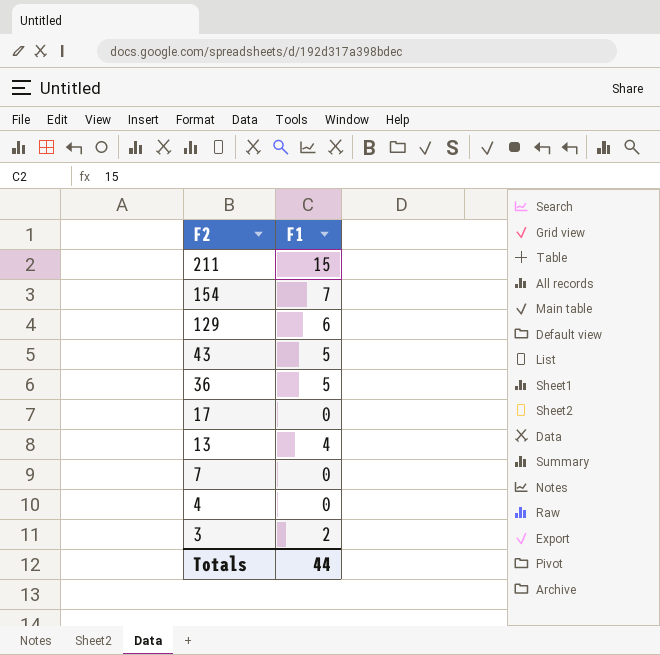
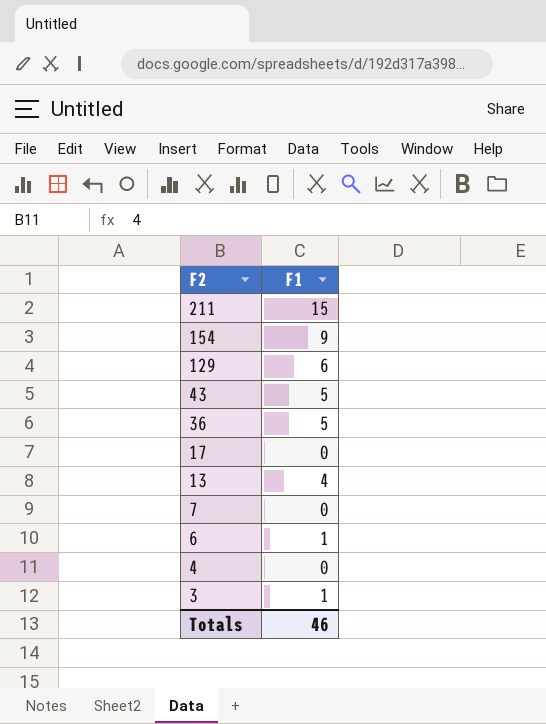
154 | F1: 7 -> 9
row 6: none -> 1
3 | F1: 2 -> 1
Totals | F1: 44 -> 46

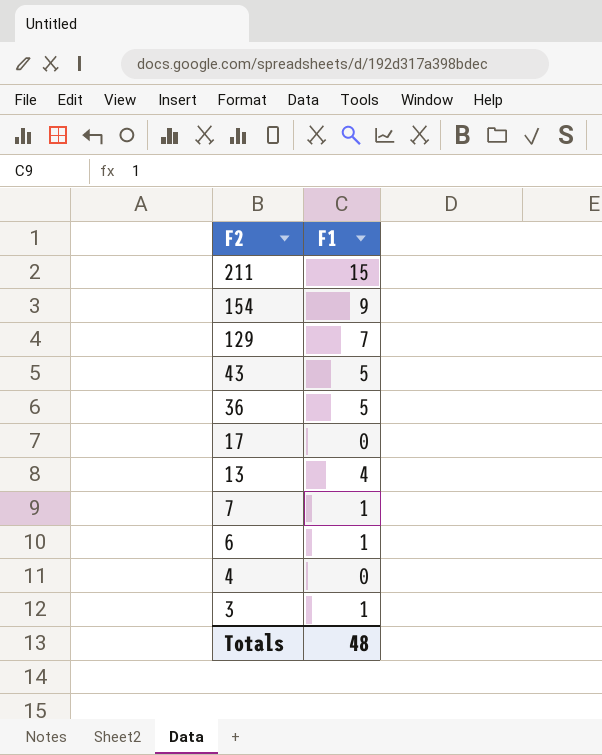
129 | F1: 6 -> 7
7 | F1: 0 -> 1
Totals | F1: 46 -> 48

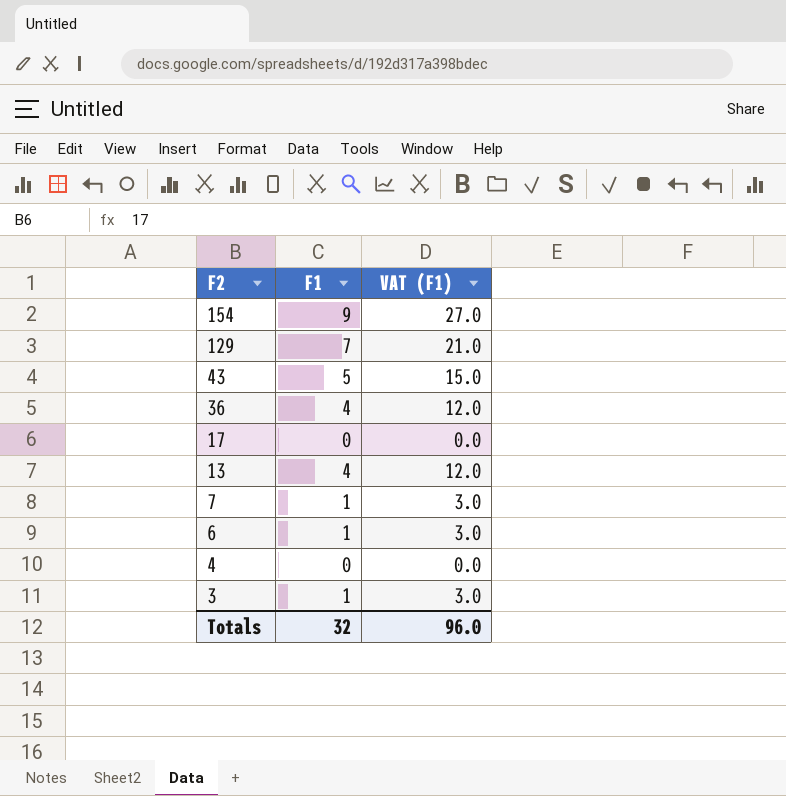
column VAT (F1) | formula: none -> [F1] * 3
row 211: 15 -> none
36 | F1: 5 -> 4
Totals | F1: 48 -> 32

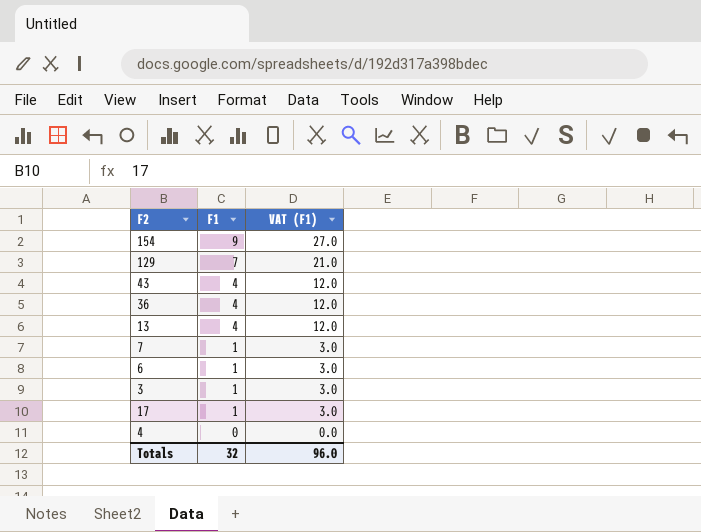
row order: F2 descending -> F1 descending
43 | F1: 5 -> 4
43 | VAT (F1): 15.0 -> 12.0
17 | F1: 0 -> 1
17 | VAT (F1): 0.0 -> 3.0

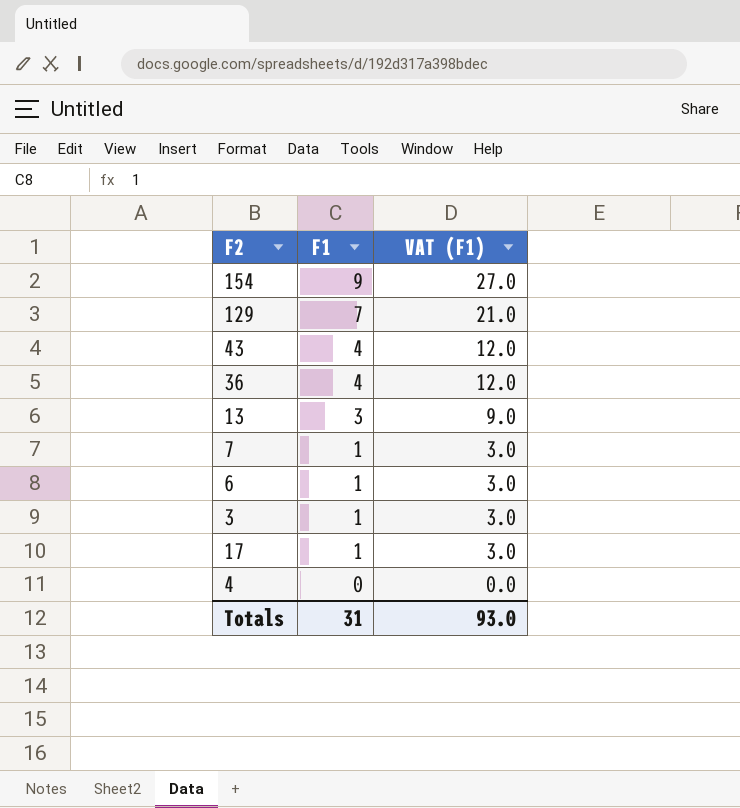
13 | F1: 4 -> 3
13 | VAT (F1): 12.0 -> 9.0
Totals | F1: 32 -> 31
Totals | VAT (F1): 96.0 -> 93.0

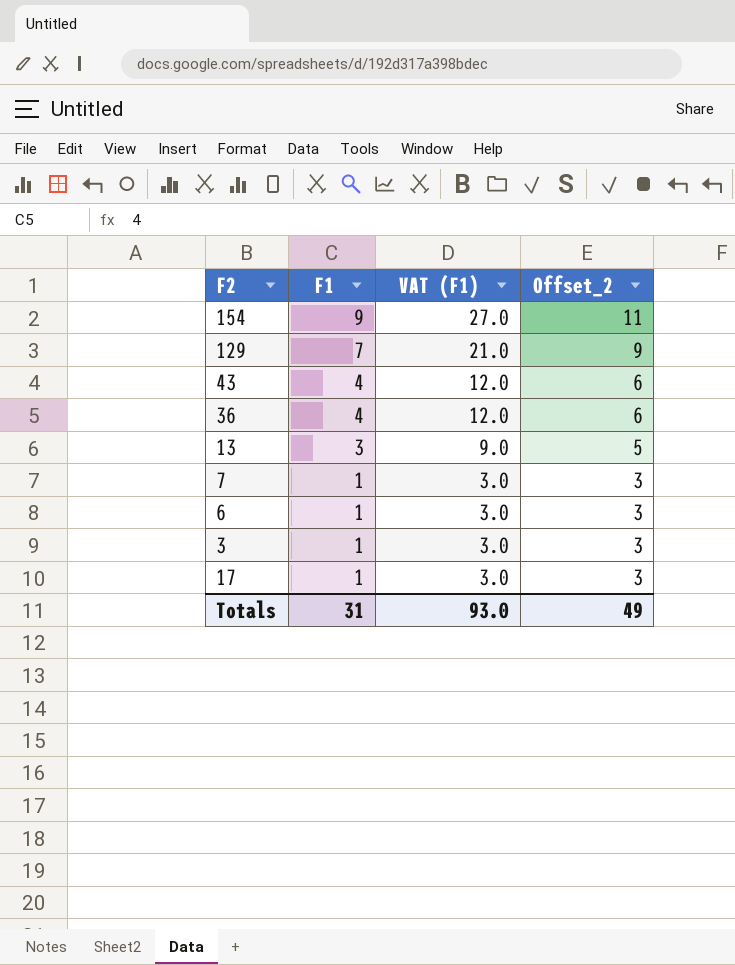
column Offset_2 | formula: none -> [F1] + 2
row 4: 0 | 0.0 -> none

